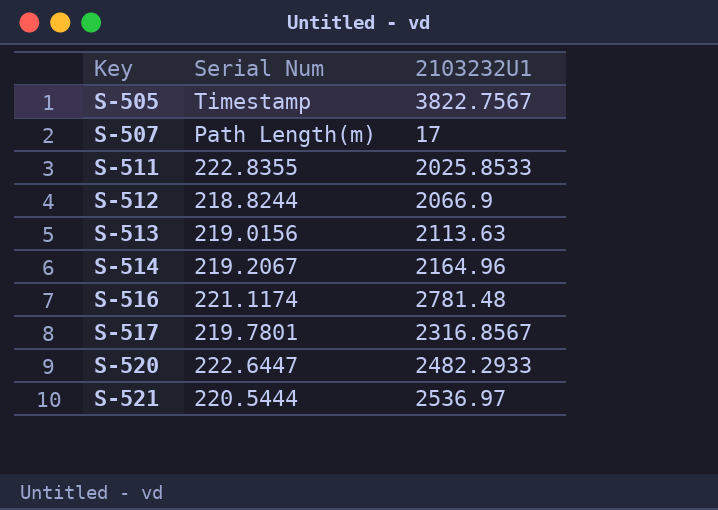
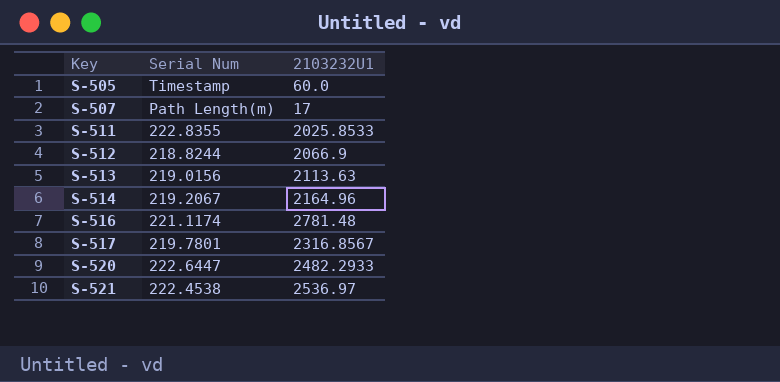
S-505 | 2103232U1: 3822.7567 -> 60.0
S-521 | Serial Num: 220.5444 -> 222.4538

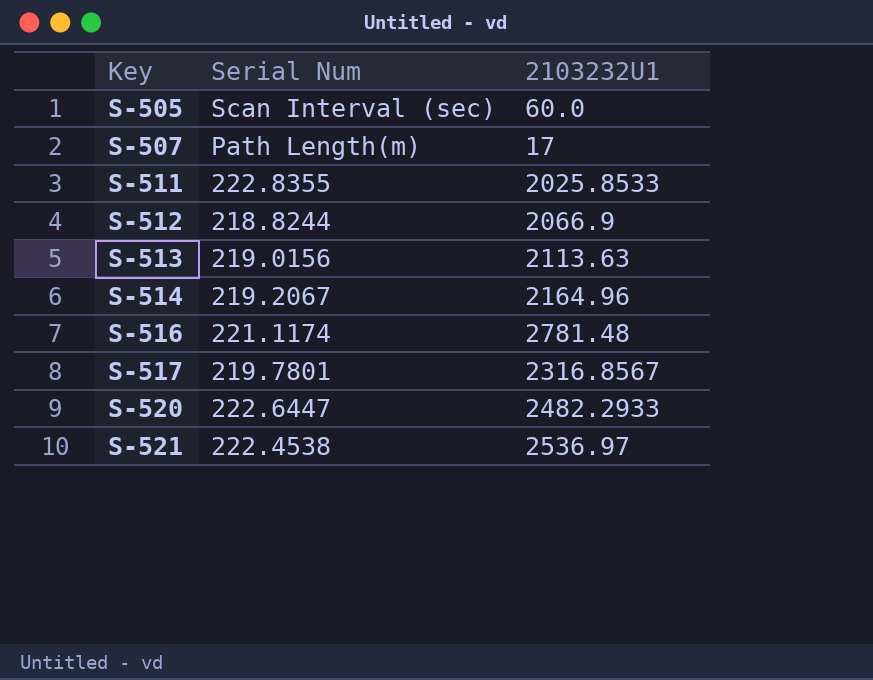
S-505 | Serial Num: Timestamp -> Scan Interval (sec)

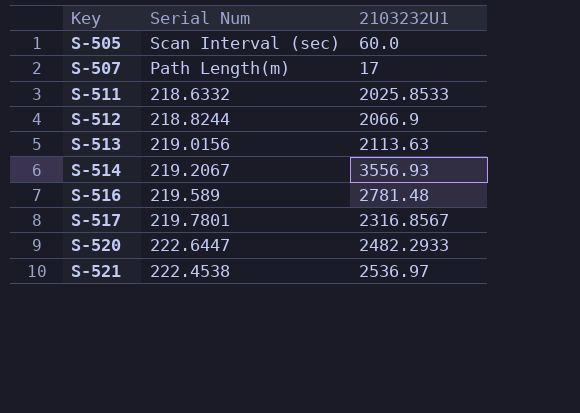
S-511 | Serial Num: 222.8355 -> 218.6332
S-514 | 2103232U1: 2164.96 -> 3556.93
S-516 | Serial Num: 221.1174 -> 219.589

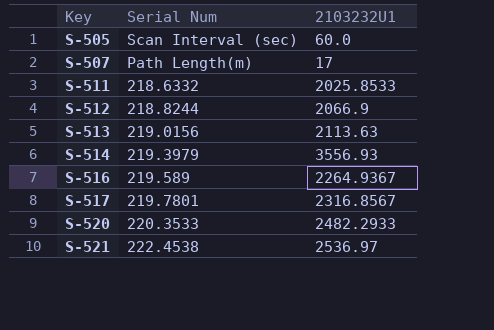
S-514 | Serial Num: 219.2067 -> 219.3979
S-516 | 2103232U1: 2781.48 -> 2264.9367
S-520 | Serial Num: 222.6447 -> 220.3533

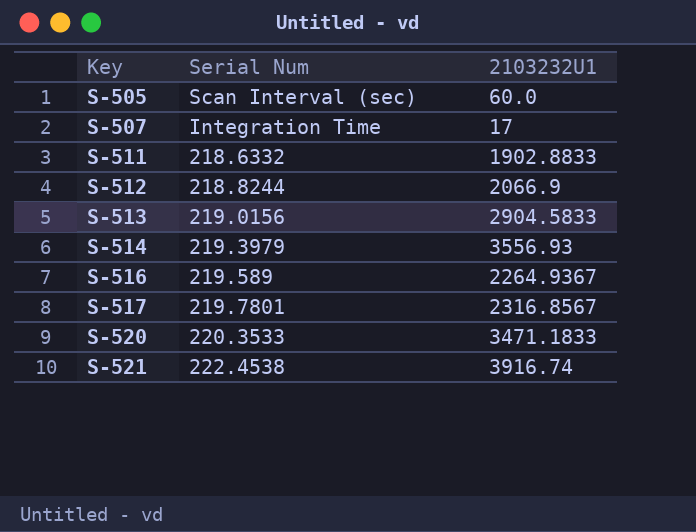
S-507 | Serial Num: Path Length(m) -> Integration Time
S-511 | 2103232U1: 2025.8533 -> 1902.8833
S-513 | 2103232U1: 2113.63 -> 2904.5833
S-520 | 2103232U1: 2482.2933 -> 3471.1833
S-521 | 2103232U1: 2536.97 -> 3916.74

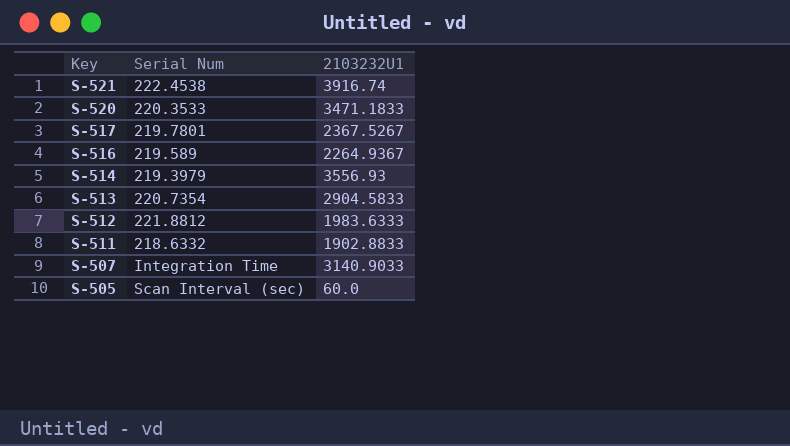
row order: Key ascending -> Key descending
S-517 | 2103232U1: 2316.8567 -> 2367.5267
S-513 | Serial Num: 219.0156 -> 220.7354
S-512 | Serial Num: 218.8244 -> 221.8812
S-512 | 2103232U1: 2066.9 -> 1983.6333
S-507 | 2103232U1: 17 -> 3140.9033

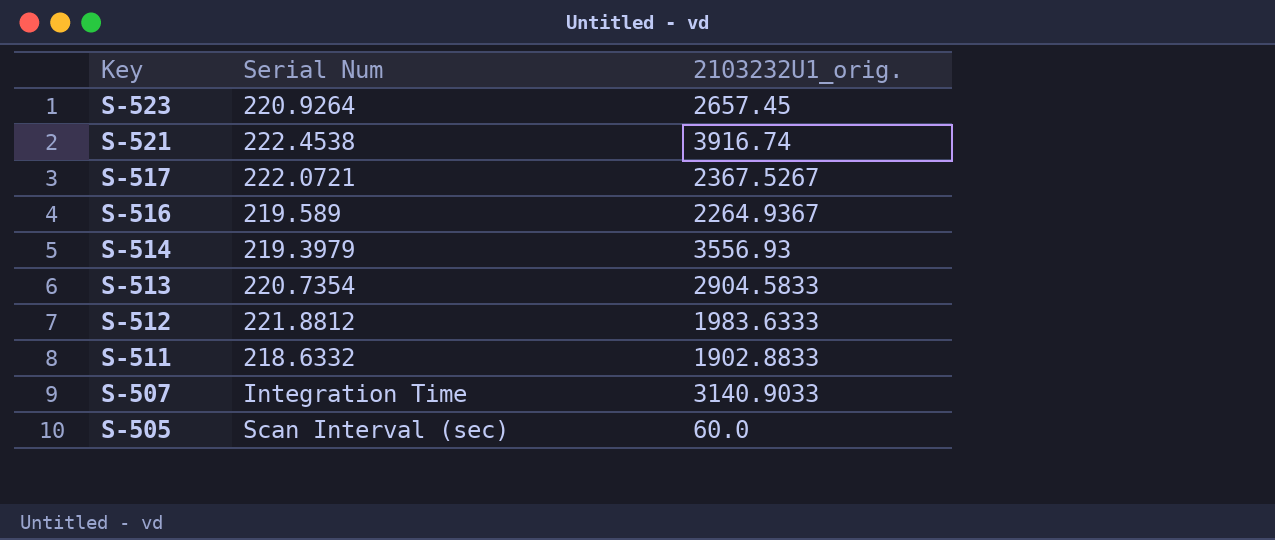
column name: 2103232U1 -> 2103232U1_orig.
row S-520: 220.3533 | 3471.1833 -> none
row S-523: none -> 220.9264 | 2657.45
S-517 | Serial Num: 219.7801 -> 222.0721

